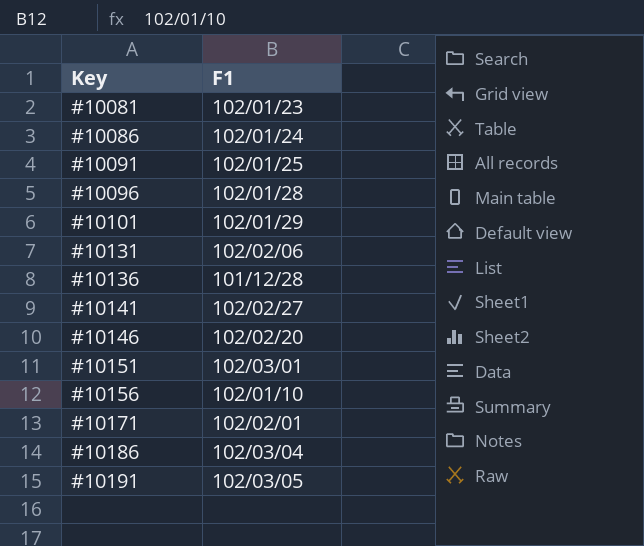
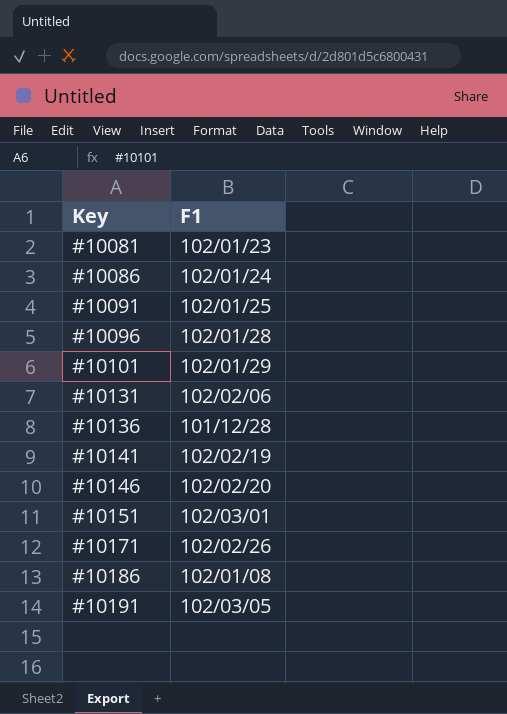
row #10156: 102/01/10 -> none
#10141 | F1: 102/02/27 -> 102/02/19
#10171 | F1: 102/02/01 -> 102/02/26
#10186 | F1: 102/03/04 -> 102/01/08

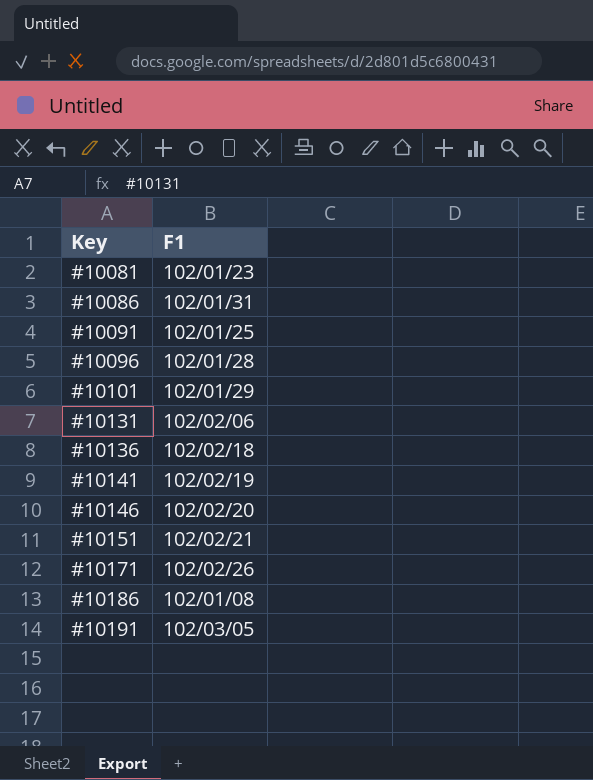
#10086 | F1: 102/01/24 -> 102/01/31
#10136 | F1: 101/12/28 -> 102/02/18
#10151 | F1: 102/03/01 -> 102/02/21

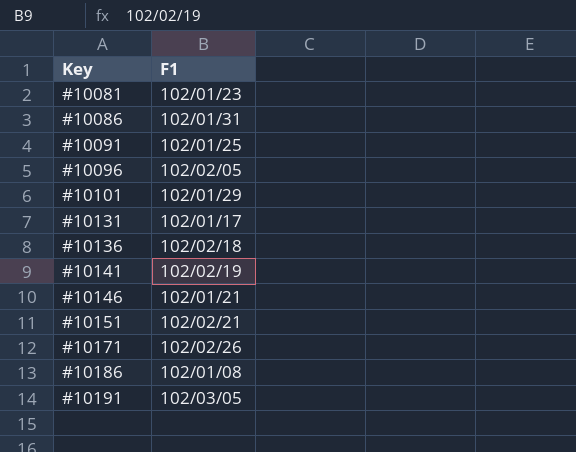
#10096 | F1: 102/01/28 -> 102/02/05
#10131 | F1: 102/02/06 -> 102/01/17
#10146 | F1: 102/02/20 -> 102/01/21

